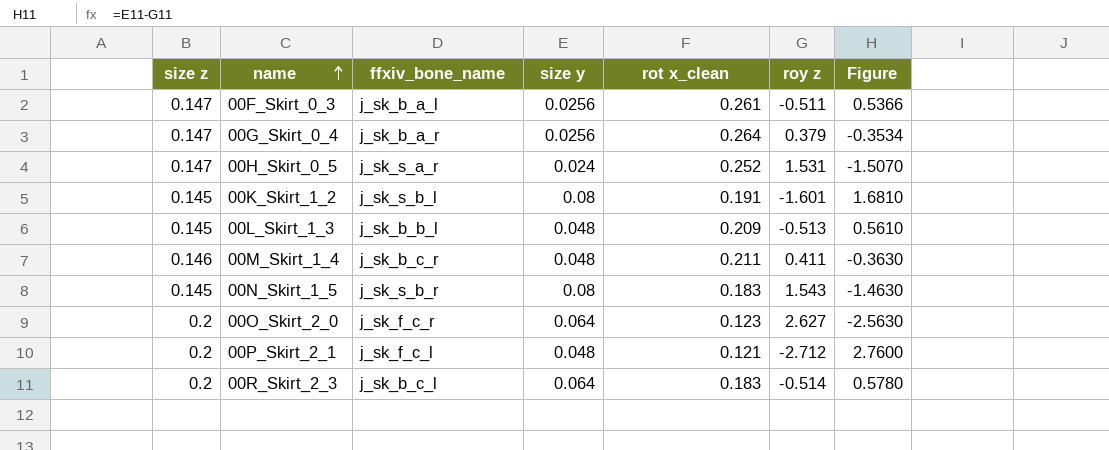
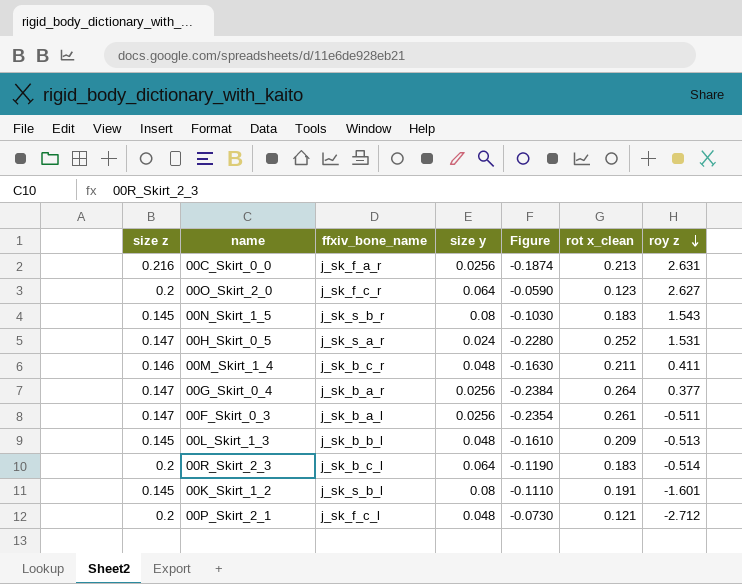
row order: name ascending -> roy z descending
column Figure | formula: [size y] - [roy z] -> [size y] - [rot x_clean]
column Figure | position: 7 -> 5
row 00C_Skirt_0_0: none -> 0.216 | j_sk_f_a_r | 0.0256 | -0.1874 | 0.213 | 2.631
00G_Skirt_0_4 | roy z: 0.379 -> 0.377

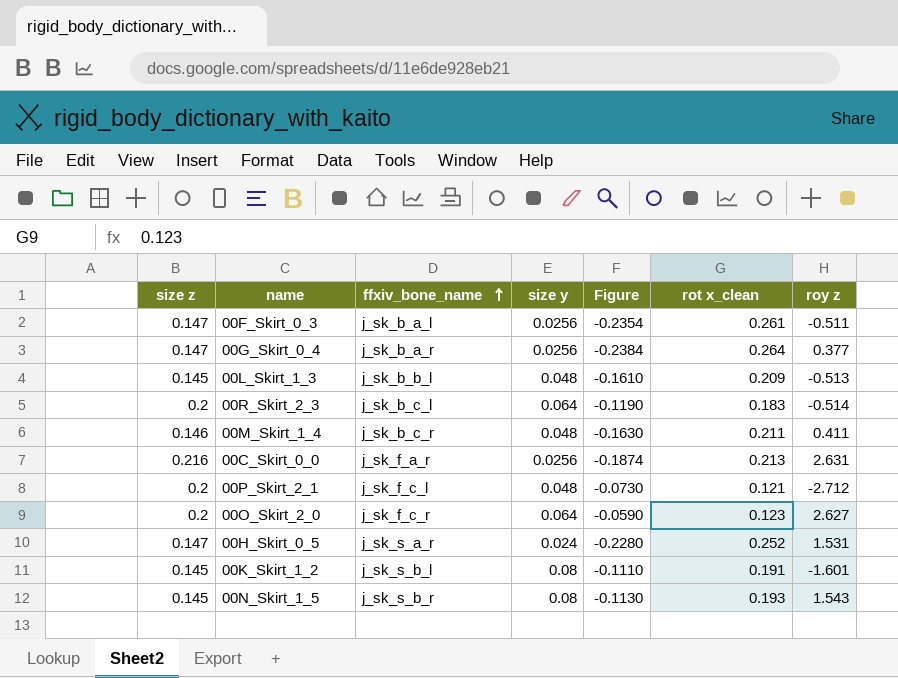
row order: roy z descending -> ffxiv_bone_name ascending
00N_Skirt_1_5 | Figure: -0.1030 -> -0.1130
00N_Skirt_1_5 | rot x_clean: 0.183 -> 0.193

